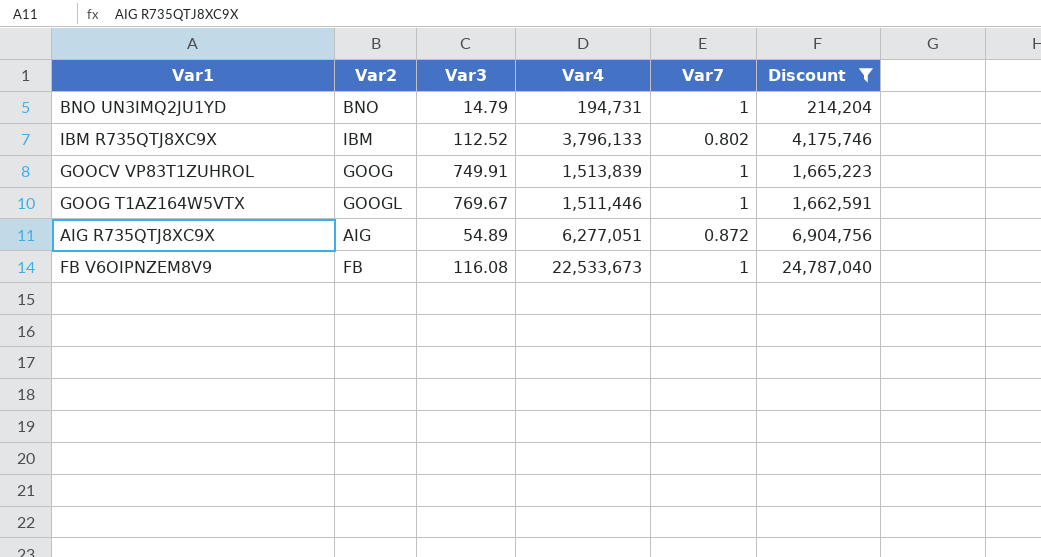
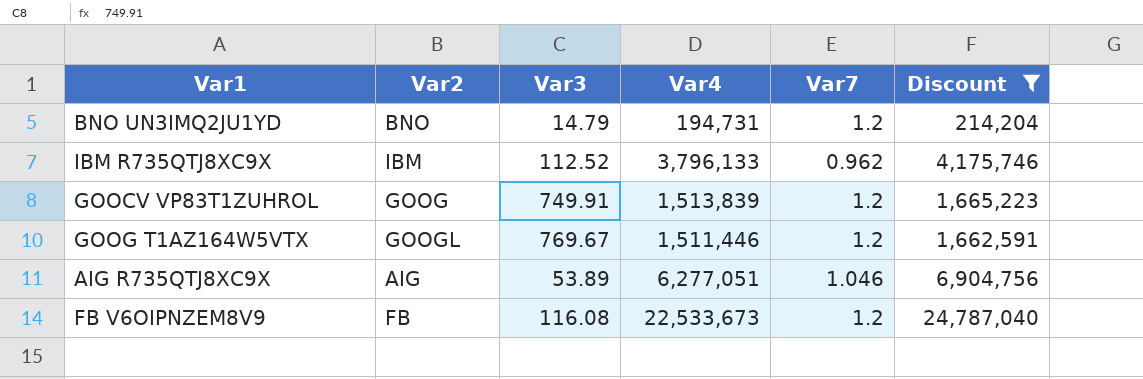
BNO UN3IMQ2JU1YD | Var7: 1 -> 1.2
IBM R735QTJ8XC9X | Var7: 0.802 -> 0.962
GOOCV VP83T1ZUHROL | Var7: 1 -> 1.2
GOOG T1AZ164W5VTX | Var7: 1 -> 1.2
AIG R735QTJ8XC9X | Var3: 54.89 -> 53.89
AIG R735QTJ8XC9X | Var7: 0.872 -> 1.046
FB V6OIPNZEM8V9 | Var7: 1 -> 1.2

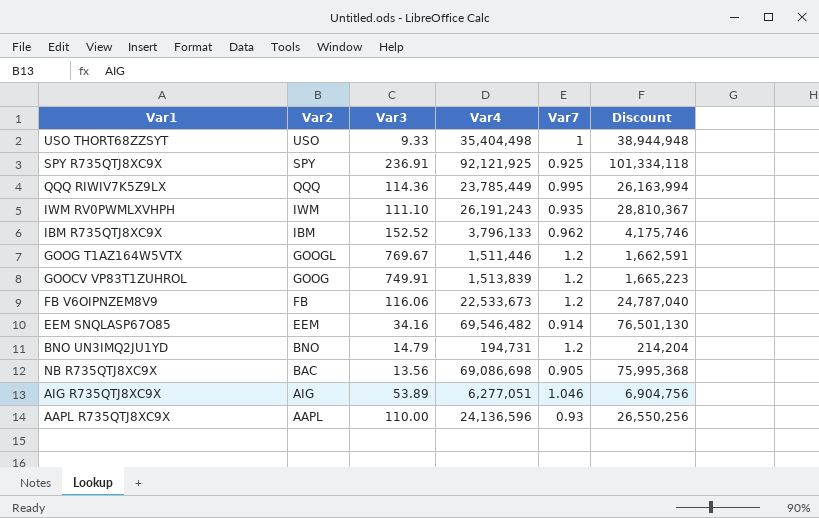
filter: Discount <= 24,787,040 -> none
row order: none -> Var2 descending
IBM R735QTJ8XC9X | Var3: 112.52 -> 152.52
FB V6OIPNZEM8V9 | Var3: 116.08 -> 116.06

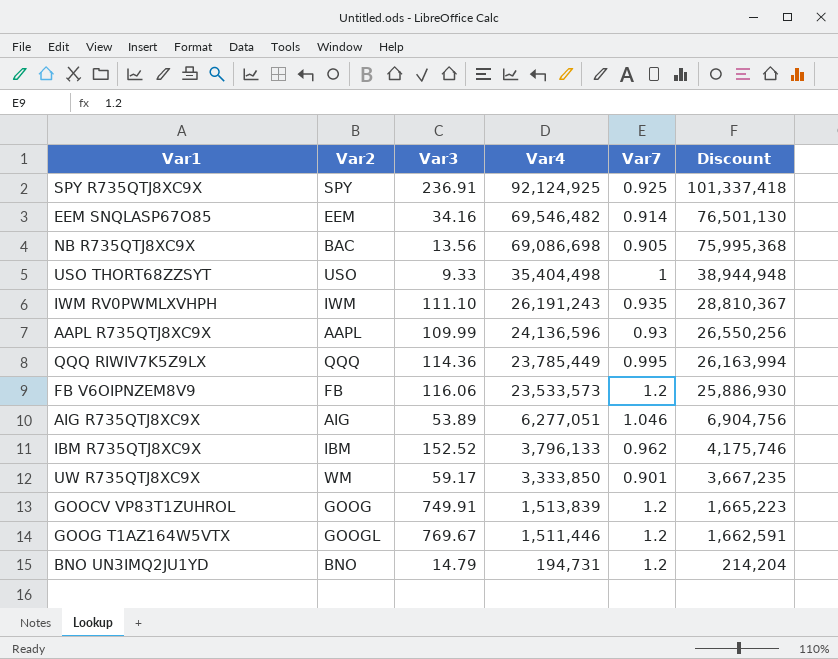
row order: Var2 descending -> Var4 descending
SPY R735QTJ8XC9X | Var4: 92,121,925 -> 92,124,925
SPY R735QTJ8XC9X | Discount: 101,334,118 -> 101,337,418
AAPL R735QTJ8XC9X | Var3: 110.00 -> 109.99
FB V6OIPNZEM8V9 | Var4: 22,533,673 -> 23,533,573
FB V6OIPNZEM8V9 | Discount: 24,787,040 -> 25,886,930
row UW R735QTJ8XC9X: none -> WM | 59.17 | 3,333,850 | 0.901 | 3,667,235

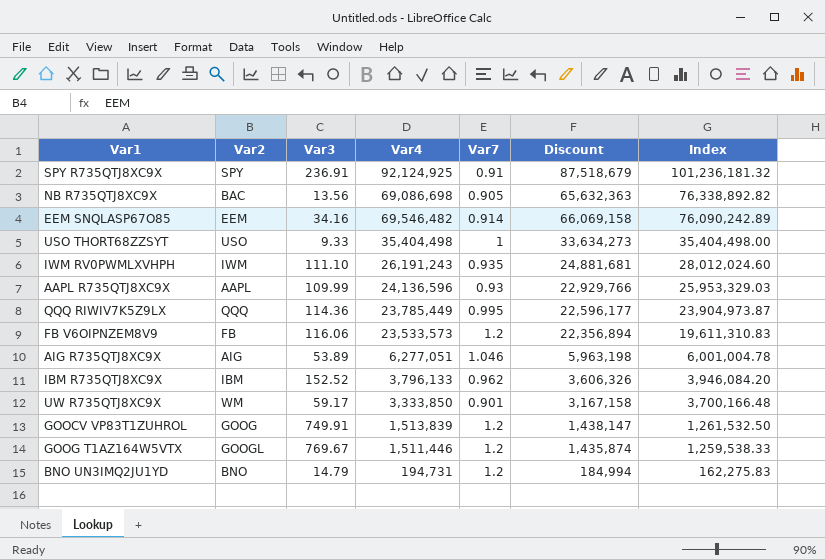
row order: Var4 descending -> Index descending
column Discount | formula: [Var4] * 1.1 -> [Var4] * 0.95
column Index | formula: none -> [Var4] / [Var7]
SPY R735QTJ8XC9X | Var7: 0.925 -> 0.91

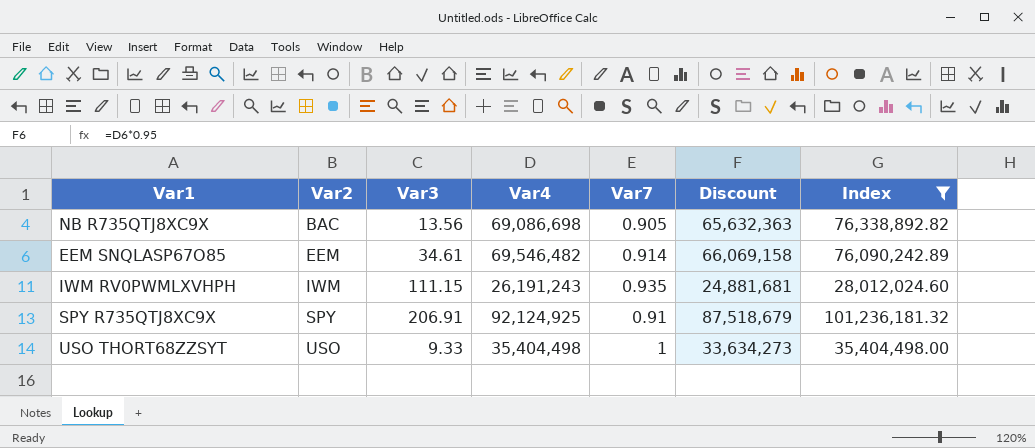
filter: none -> Index >= 28,012,024.60
row order: Index descending -> Var2 ascending
EEM SNQLASP67O85 | Var3: 34.16 -> 34.61
IWM RV0PWMLXVHPH | Var3: 111.10 -> 111.15
SPY R735QTJ8XC9X | Var3: 236.91 -> 206.91

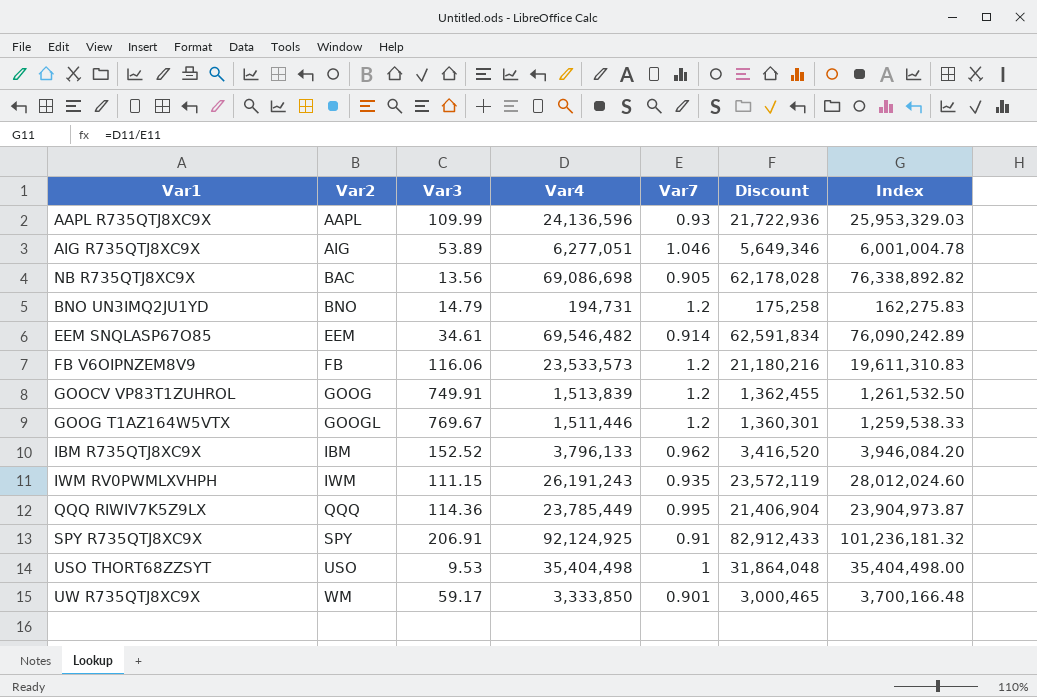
filter: Index >= 28,012,024.60 -> none
column Discount | formula: [Var4] * 0.95 -> [Var4] * 0.9
USO THORT68ZZSYT | Var3: 9.33 -> 9.53

